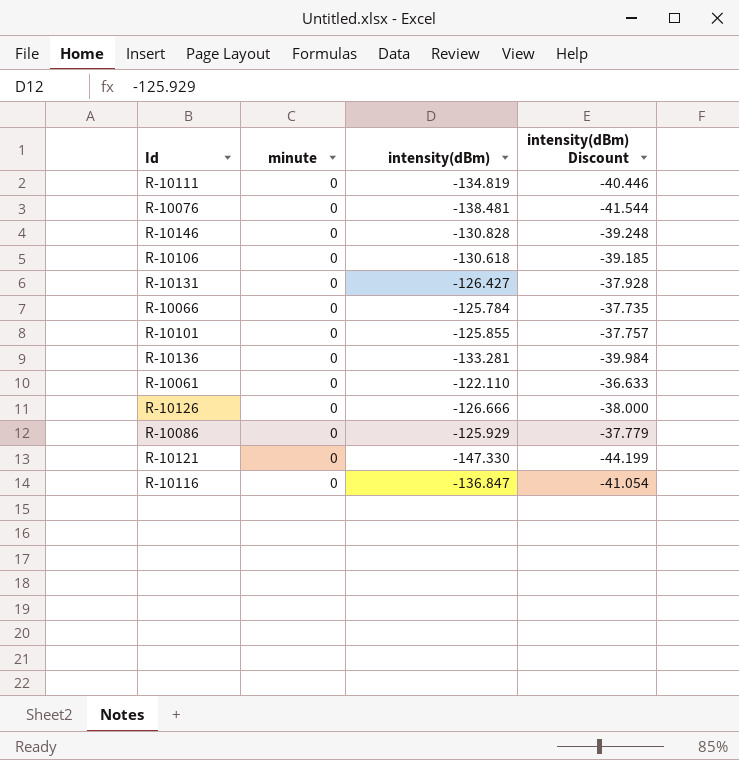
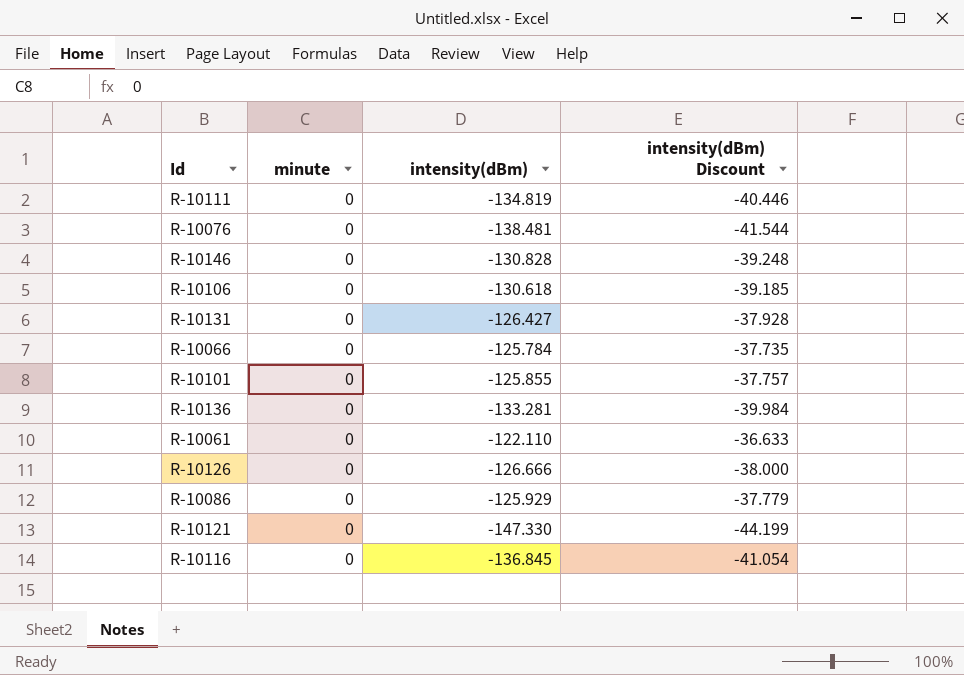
R-10116 | intensity(dBm): -136.847 -> -136.845

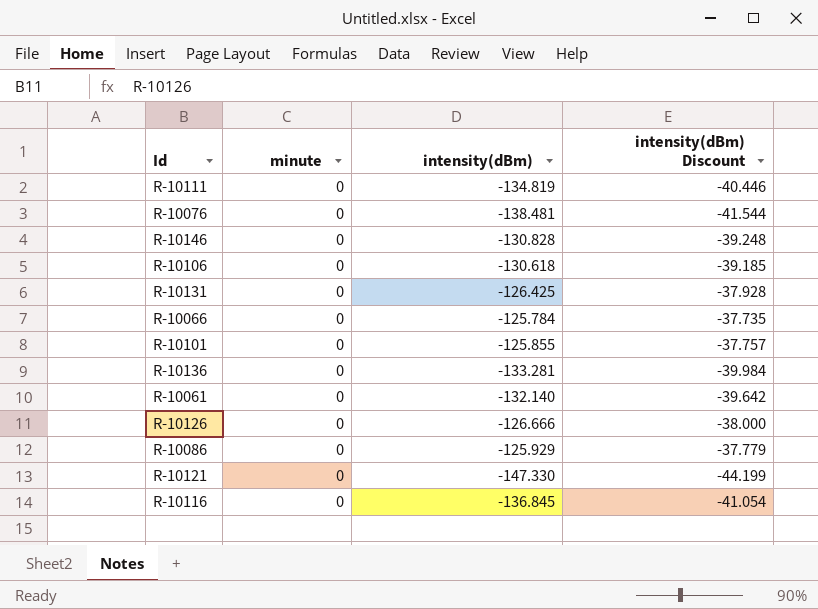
R-10131 | intensity(dBm): -126.427 -> -126.425
R-10061 | intensity(dBm): -122.110 -> -132.140
R-10061 | intensity(dBm) Discount: -36.633 -> -39.642

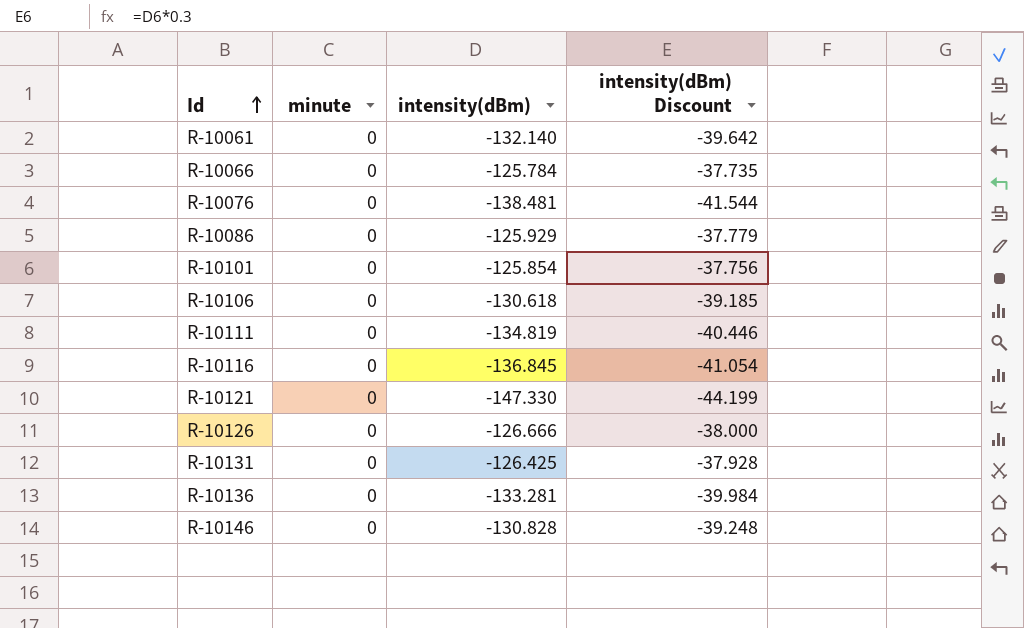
row order: none -> Id ascending
R-10101 | intensity(dBm): -125.855 -> -125.854
R-10101 | intensity(dBm) Discount: -37.757 -> -37.756

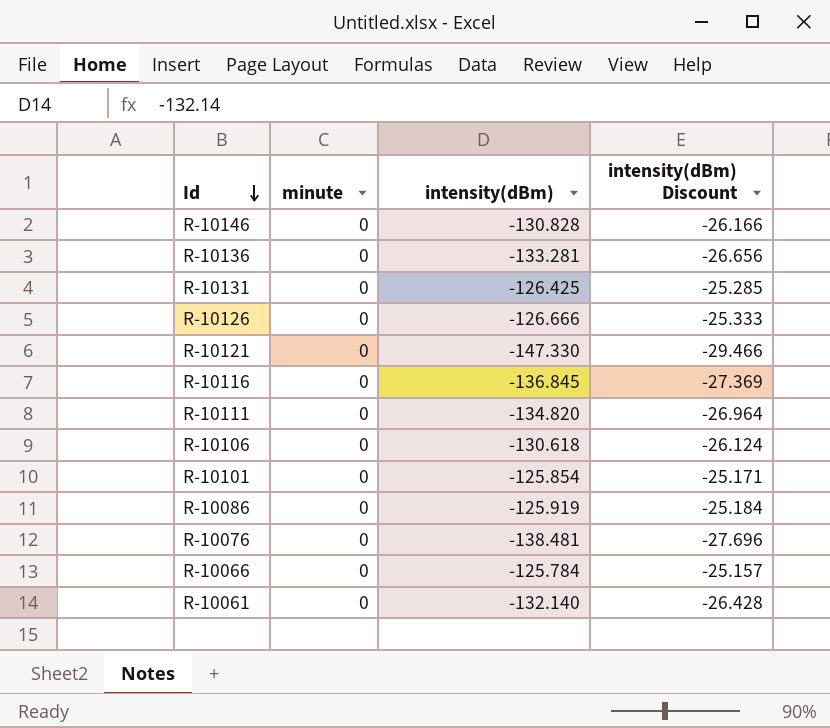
row order: Id ascending -> Id descending
column intensity(dBm) Discount | formula: [intensity(dBm)] * 0.3 -> [intensity(dBm)] * 0.2
R-10111 | intensity(dBm): -134.819 -> -134.820
R-10086 | intensity(dBm): -125.929 -> -125.919

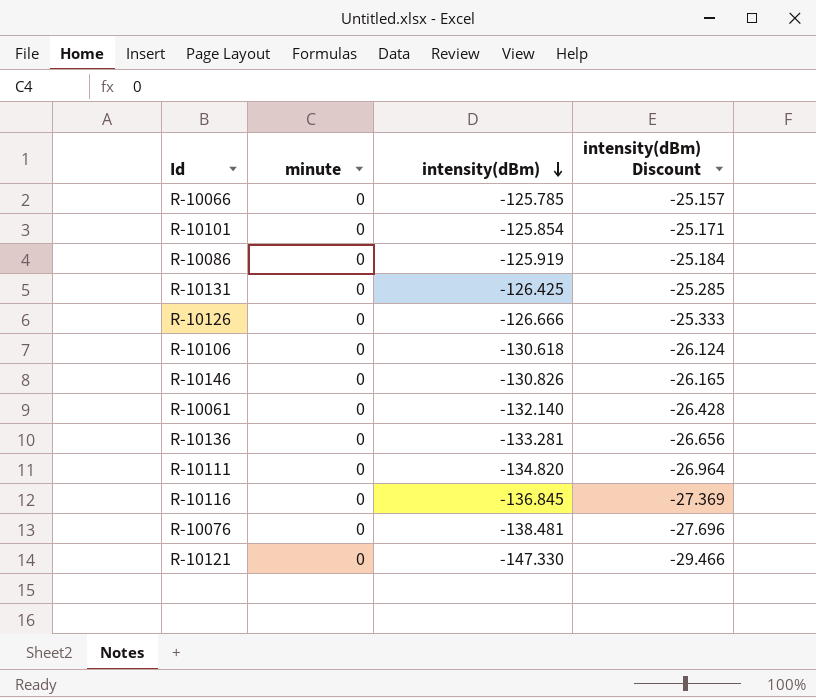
row order: Id descending -> intensity(dBm) descending
R-10066 | intensity(dBm): -125.784 -> -125.785
R-10146 | intensity(dBm): -130.828 -> -130.826
R-10146 | intensity(dBm) Discount: -26.166 -> -26.165

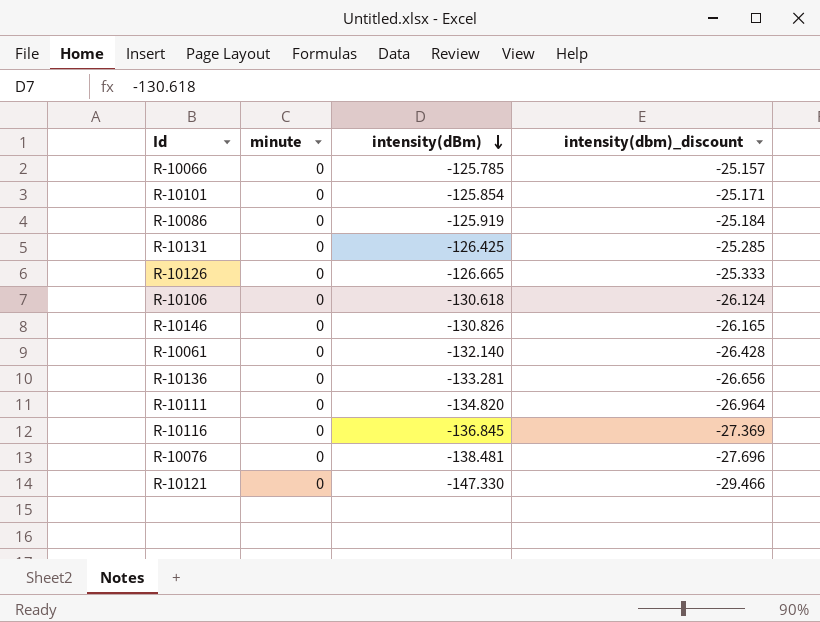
column name: intensity(dBm) Discount -> intensity(dbm)_discount
R-10126 | intensity(dBm): -126.666 -> -126.665

